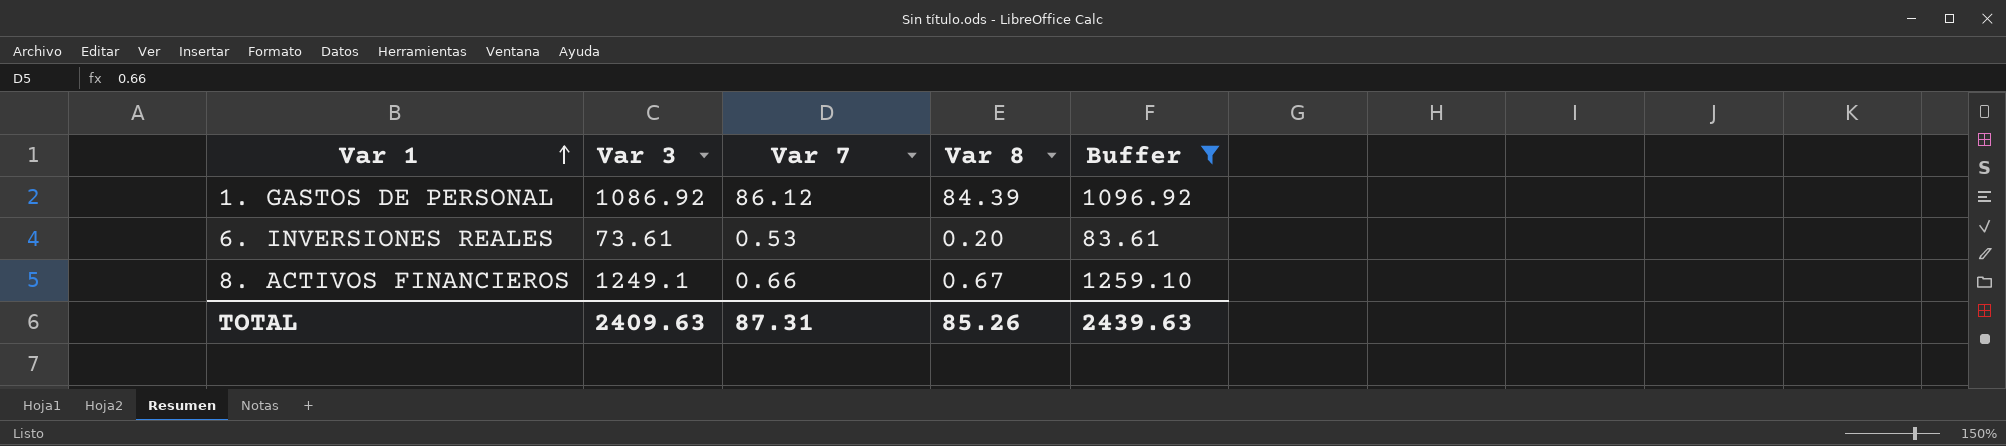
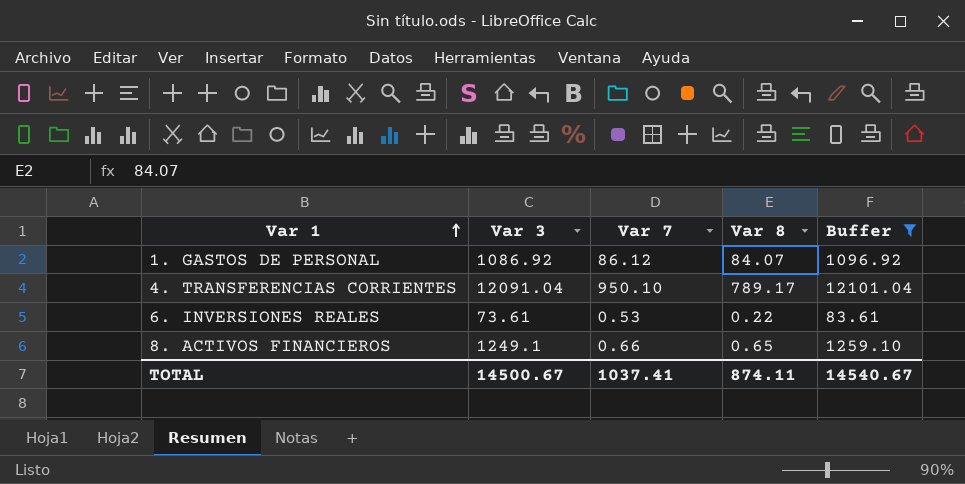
1. GASTOS DE PERSONAL | Var 8: 84.39 -> 84.07
row 4. TRANSFERENCIAS CORRIENTES: none -> 12091.04 | 950.10 | 789.17 | 12101.04
6. INVERSIONES REALES | Var 8: 0.20 -> 0.22
8. ACTIVOS FINANCIEROS | Var 8: 0.67 -> 0.65
TOTAL | Var 3: 2409.63 -> 14500.67
TOTAL | Var 7: 87.31 -> 1037.41
TOTAL | Var 8: 85.26 -> 874.11
TOTAL | Buffer: 2439.63 -> 14540.67

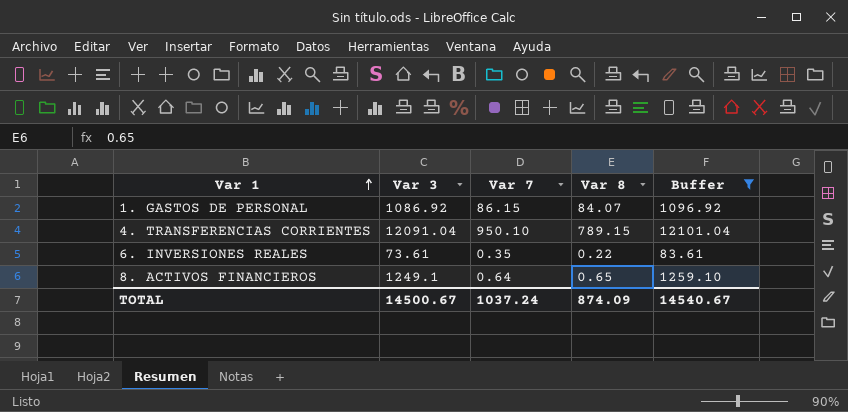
1. GASTOS DE PERSONAL | Var 7: 86.12 -> 86.15
4. TRANSFERENCIAS CORRIENTES | Var 8: 789.17 -> 789.15
6. INVERSIONES REALES | Var 7: 0.53 -> 0.35
8. ACTIVOS FINANCIEROS | Var 7: 0.66 -> 0.64
TOTAL | Var 7: 1037.41 -> 1037.24
TOTAL | Var 8: 874.11 -> 874.09

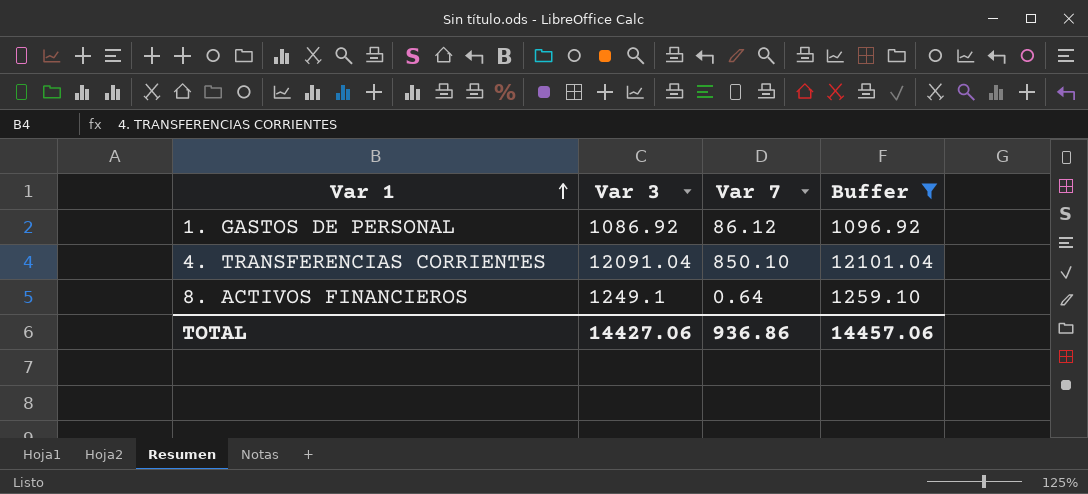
column Var 8 | position: 4 -> none
row 6. INVERSIONES REALES: 73.61 | 0.35 | 0.22 | 83.61 -> none
1. GASTOS DE PERSONAL | Var 7: 86.15 -> 86.12
4. TRANSFERENCIAS CORRIENTES | Var 7: 950.10 -> 850.10
TOTAL | Var 3: 14500.67 -> 14427.06
TOTAL | Var 7: 1037.24 -> 936.86
TOTAL | Buffer: 14540.67 -> 14457.06

